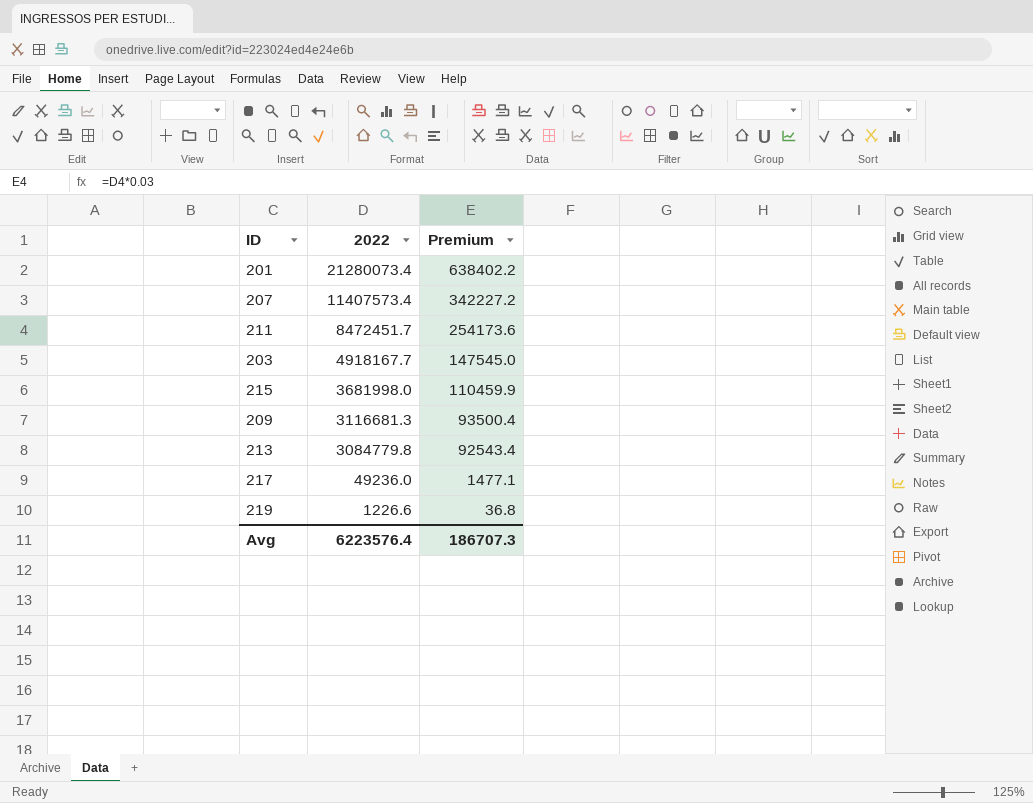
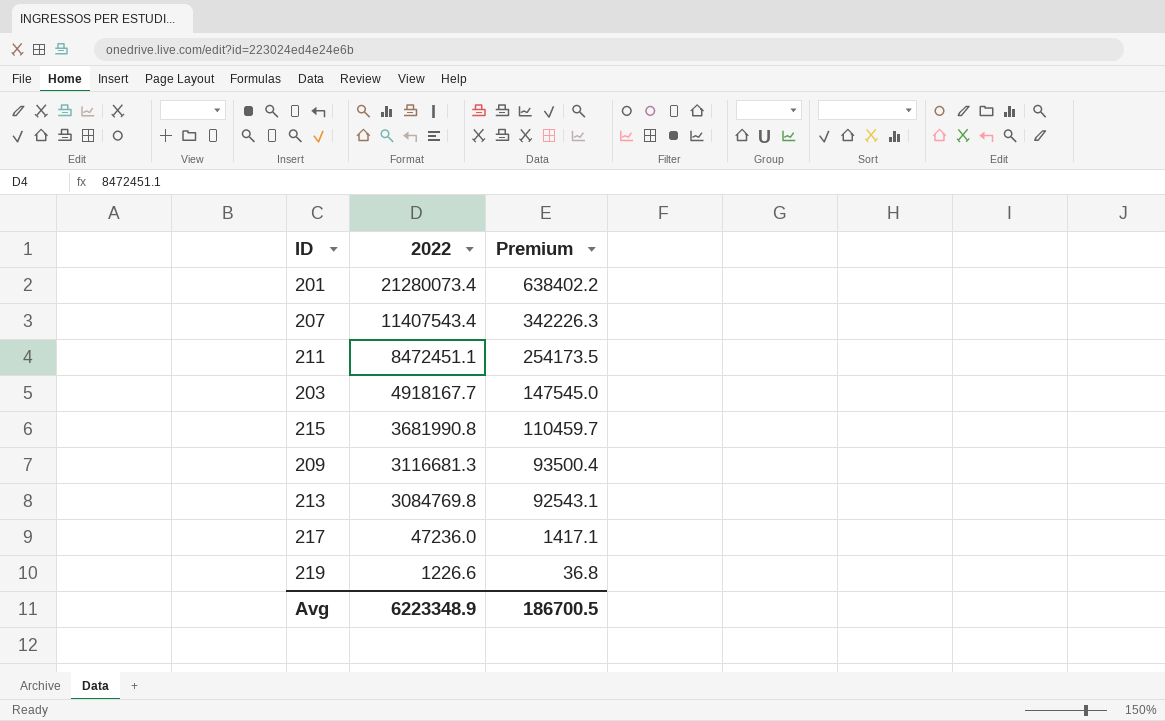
207 | 2022: 11407573.4 -> 11407543.4
207 | Premium: 342227.2 -> 342226.3
211 | 2022: 8472451.7 -> 8472451.1
211 | Premium: 254173.6 -> 254173.5
215 | 2022: 3681998.0 -> 3681990.8
215 | Premium: 110459.9 -> 110459.7
213 | 2022: 3084779.8 -> 3084769.8
213 | Premium: 92543.4 -> 92543.1
217 | 2022: 49236.0 -> 47236.0
217 | Premium: 1477.1 -> 1417.1
Avg | 2022: 6223576.4 -> 6223348.9
Avg | Premium: 186707.3 -> 186700.5

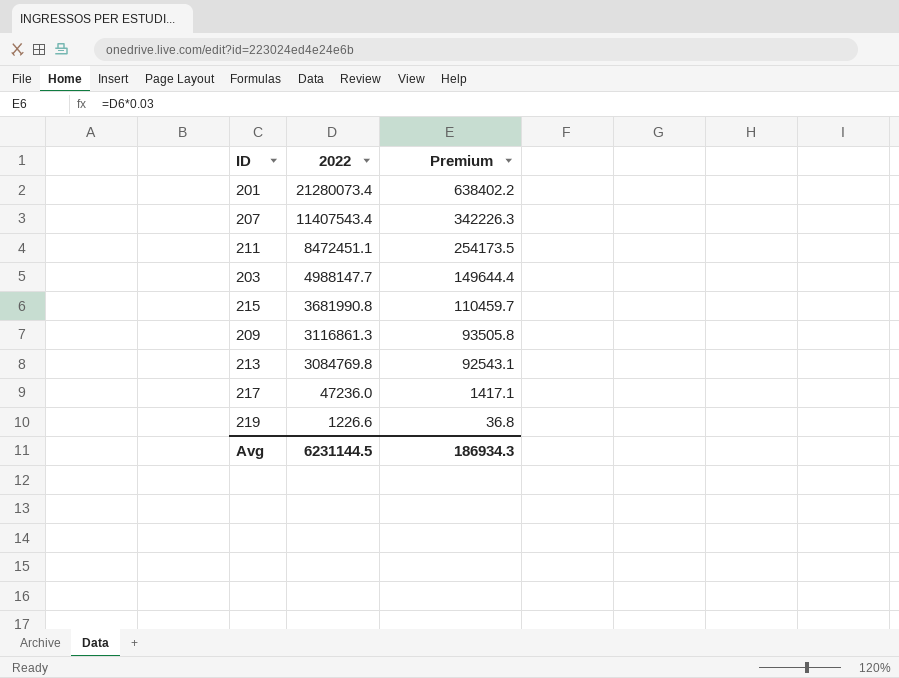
203 | 2022: 4918167.7 -> 4988147.7
203 | Premium: 147545.0 -> 149644.4
209 | 2022: 3116681.3 -> 3116861.3
209 | Premium: 93500.4 -> 93505.8
Avg | 2022: 6223348.9 -> 6231144.5
Avg | Premium: 186700.5 -> 186934.3

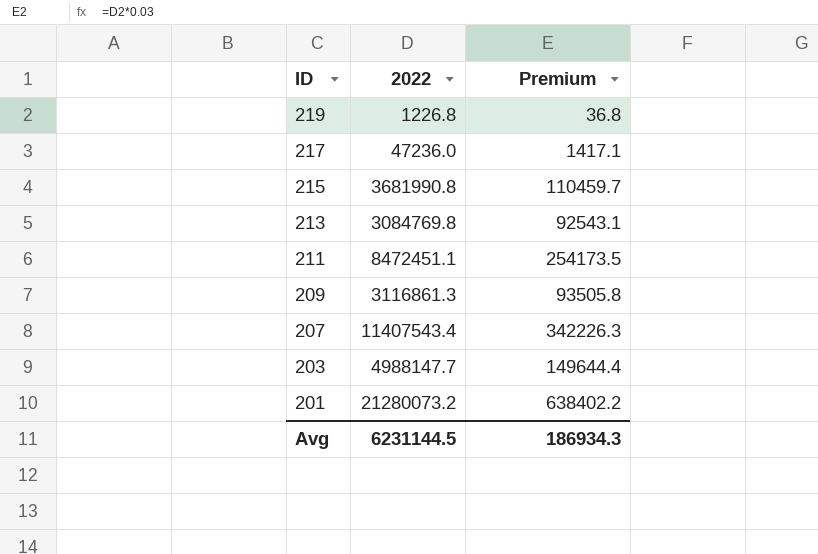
row order: 2022 descending -> ID descending
219 | 2022: 1226.6 -> 1226.8
201 | 2022: 21280073.4 -> 21280073.2

